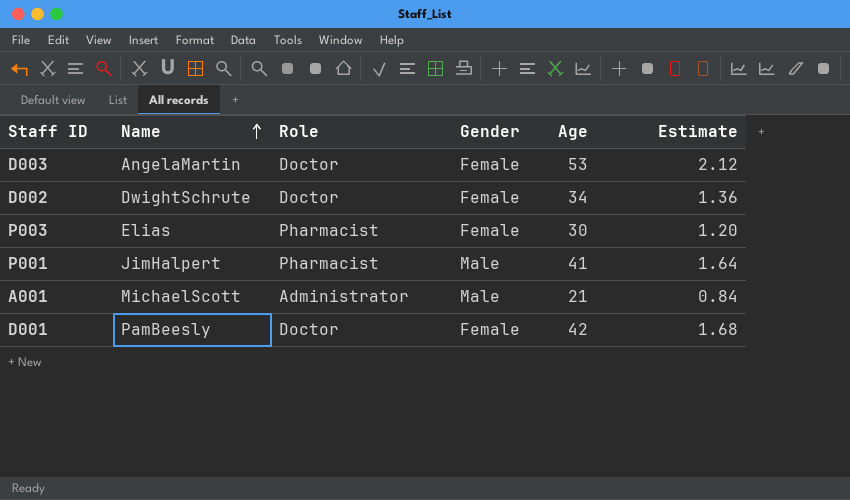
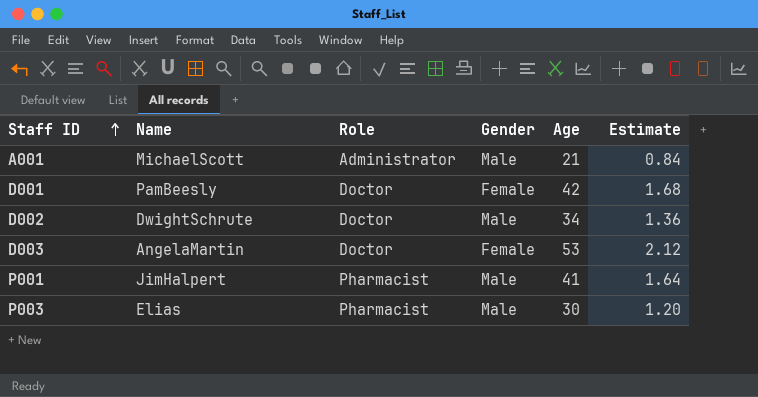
row order: Name ascending -> Staff ID ascending
D002 | Gender: Female -> Male
P003 | Gender: Female -> Male

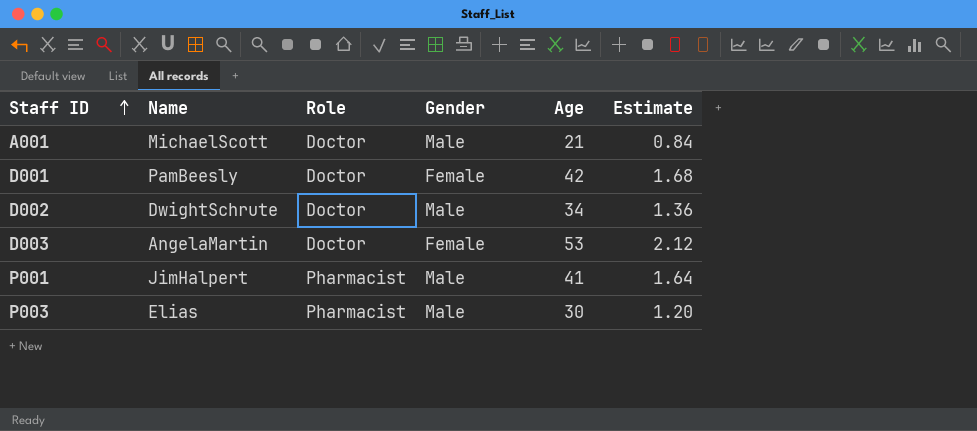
A001 | Role: Administrator -> Doctor

